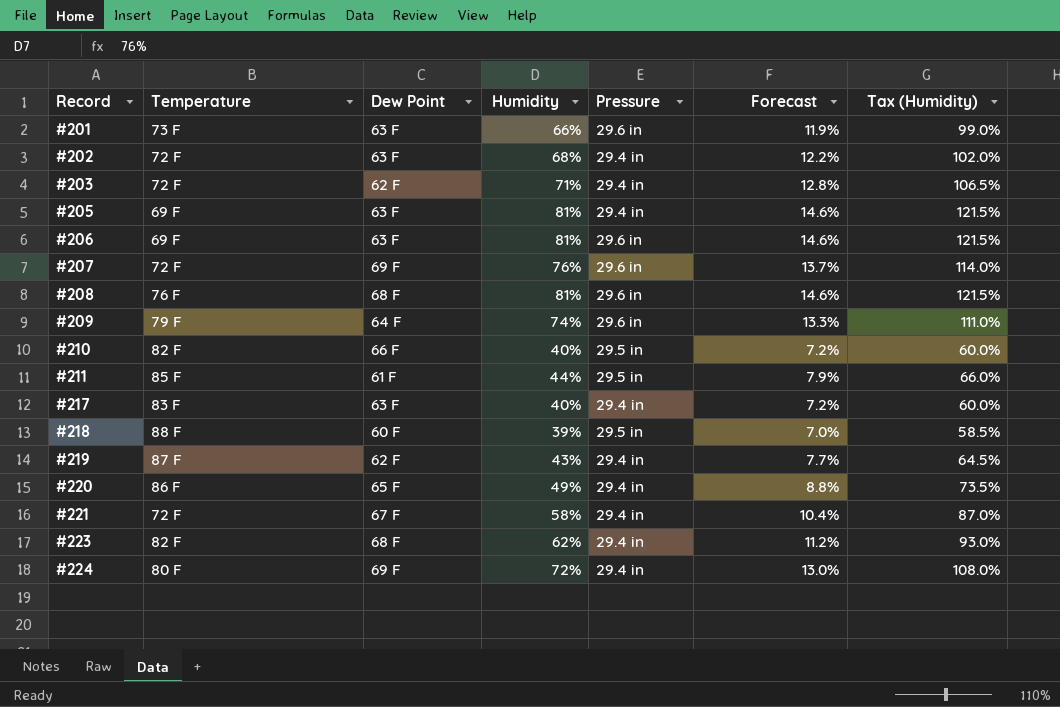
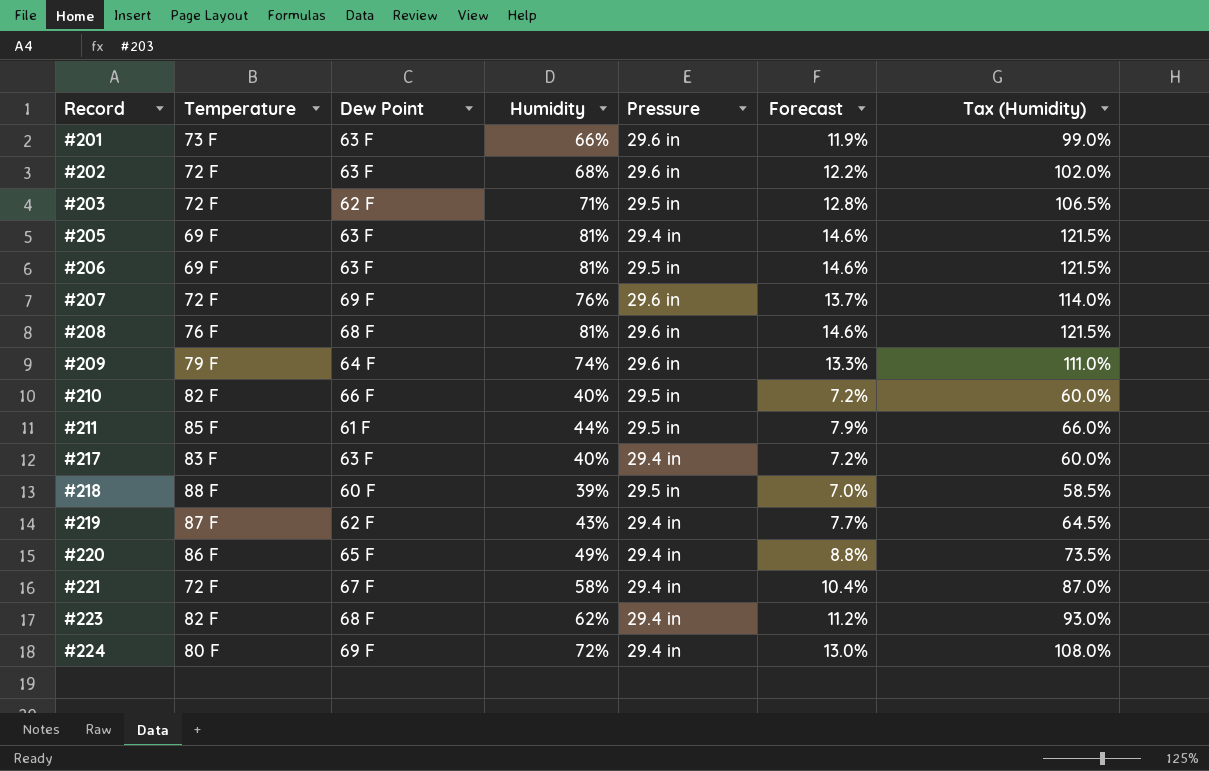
#202 | Pressure: 29.4 in -> 29.6 in
#203 | Pressure: 29.4 in -> 29.5 in
#206 | Pressure: 29.6 in -> 29.5 in

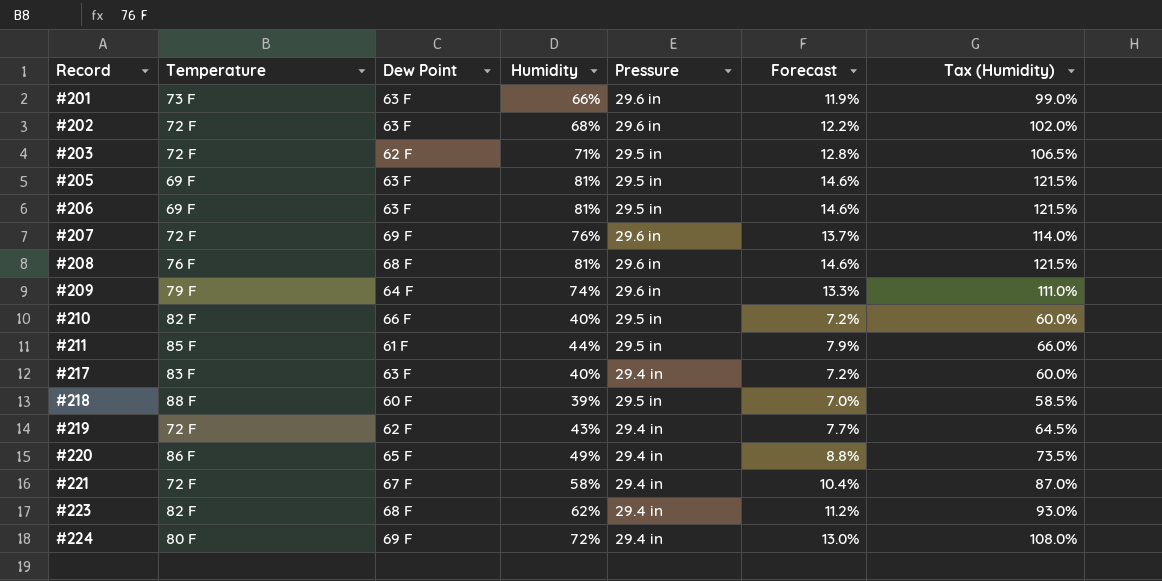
#205 | Pressure: 29.4 in -> 29.5 in
#219 | Temperature: 87 F -> 72 F

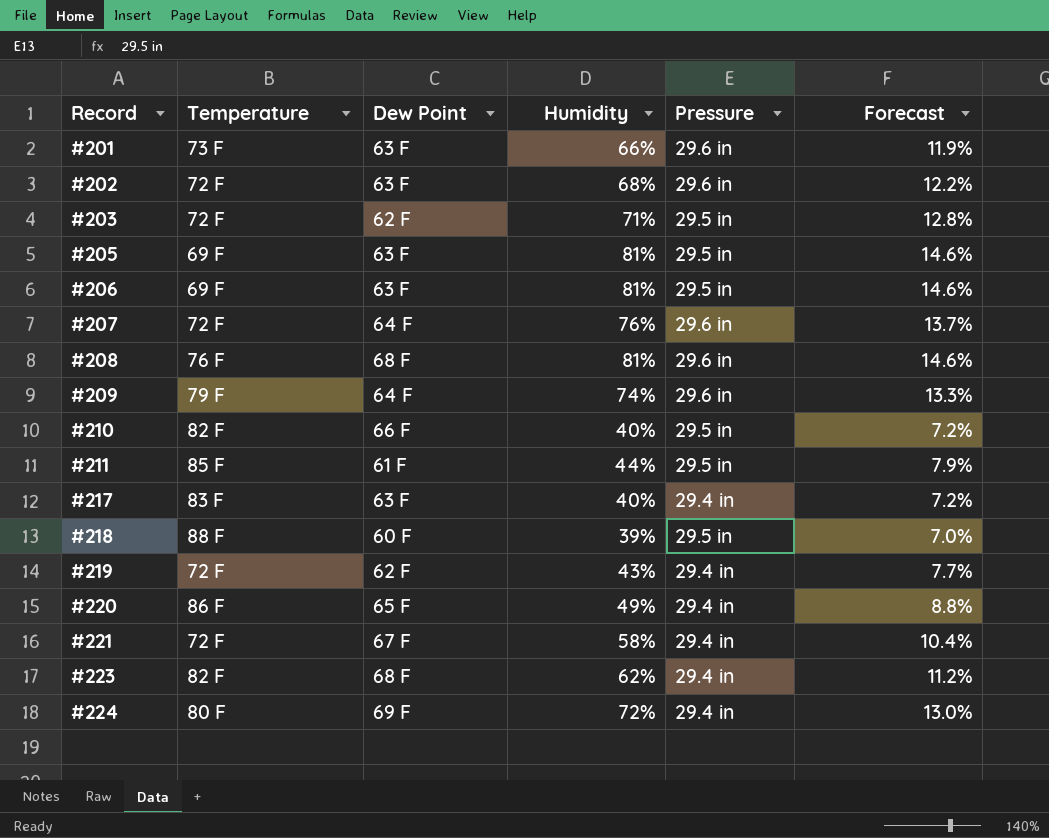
column Tax (Humidity) | formula: [Humidity] * 1.5 -> none
#207 | Dew Point: 69 F -> 64 F

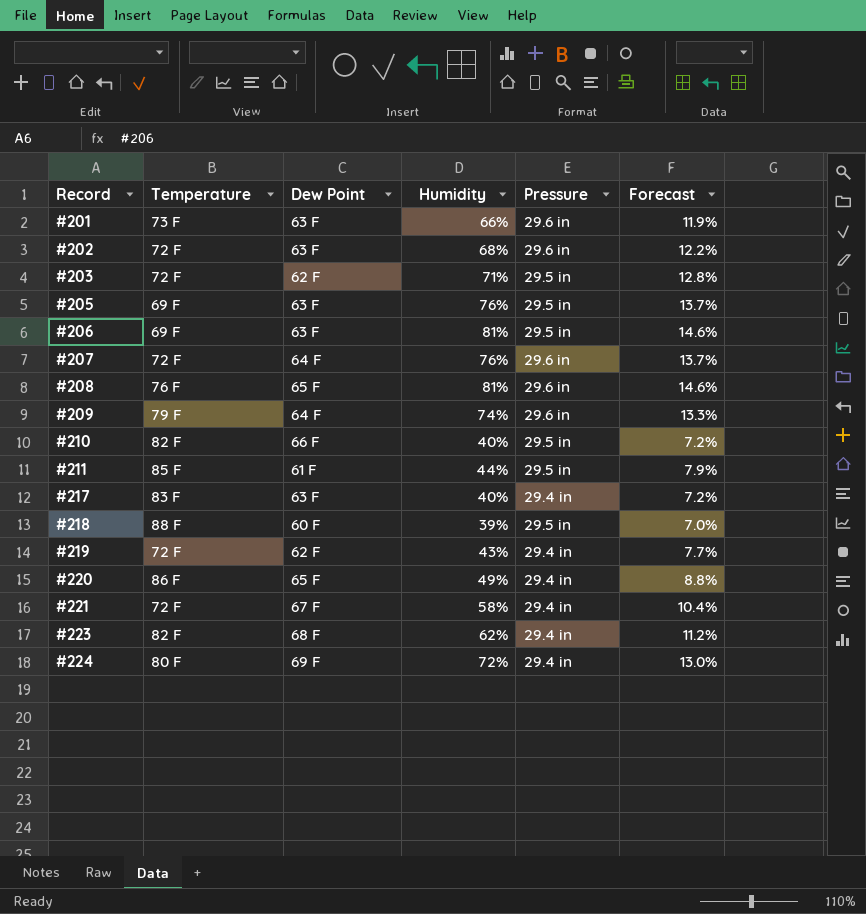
#205 | Humidity: 81% -> 76%
#205 | Forecast: 14.6% -> 13.7%
#208 | Dew Point: 68 F -> 65 F

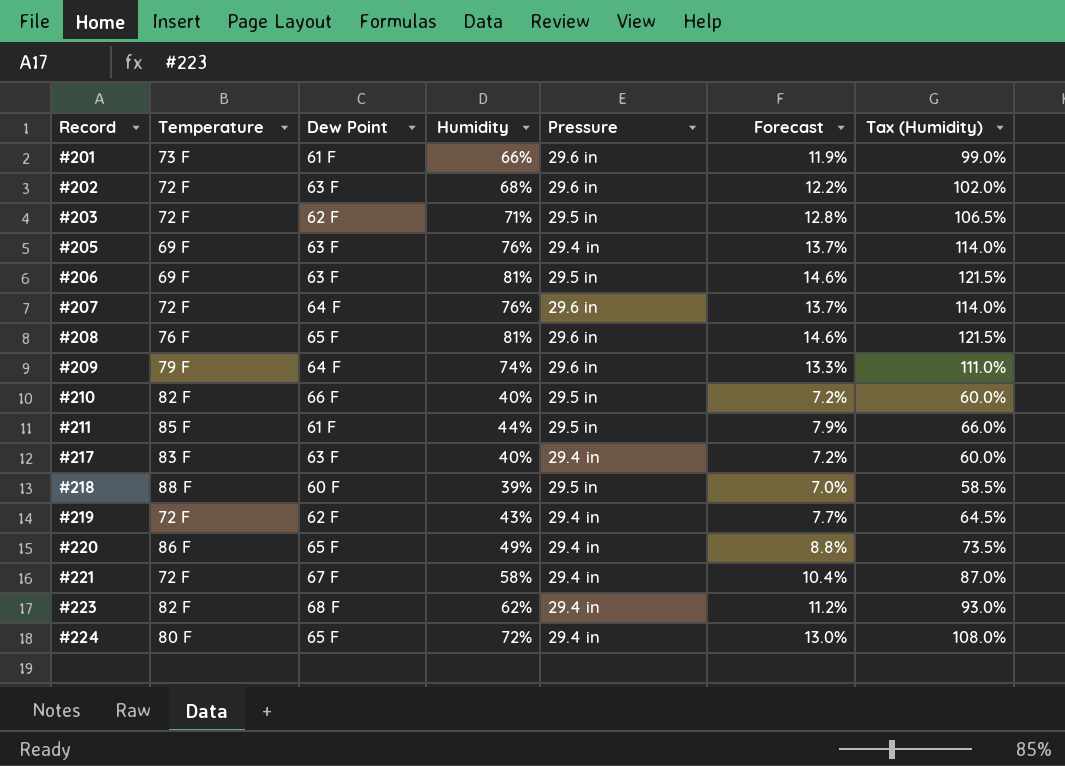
column Tax (Humidity) | formula: none -> [Humidity] * 1.5
#201 | Dew Point: 63 F -> 61 F
#205 | Pressure: 29.5 in -> 29.4 in
#224 | Dew Point: 69 F -> 65 F

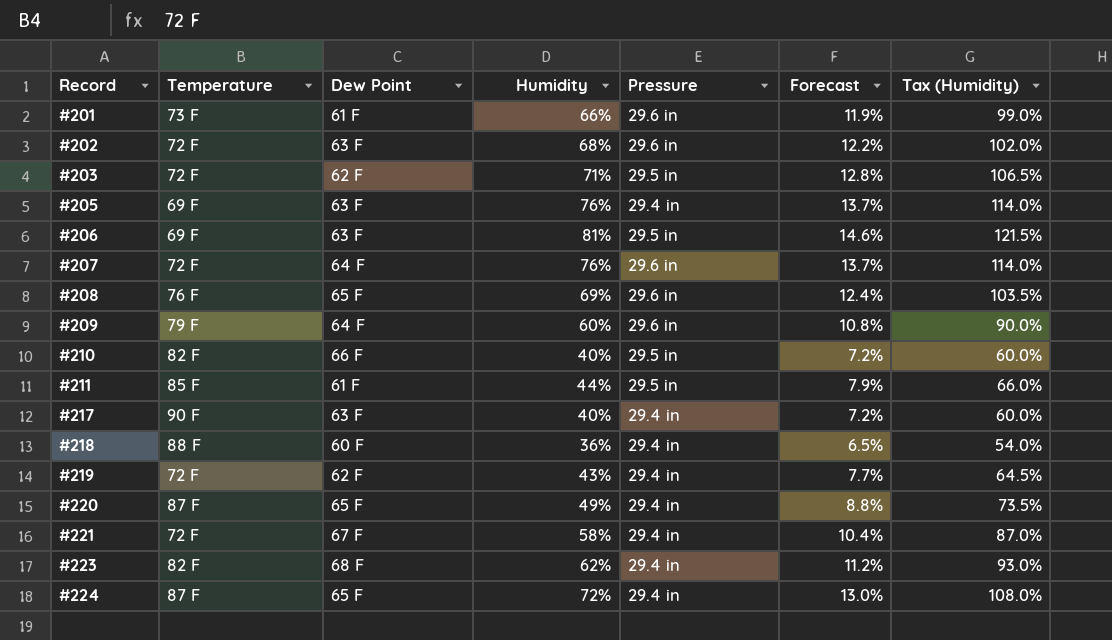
#208 | Humidity: 81% -> 69%
#208 | Forecast: 14.6% -> 12.4%
#208 | Tax (Humidity): 121.5% -> 103.5%
#209 | Humidity: 74% -> 60%
#209 | Forecast: 13.3% -> 10.8%
#209 | Tax (Humidity): 111.0% -> 90.0%
#217 | Temperature: 83 F -> 90 F
#218 | Humidity: 39% -> 36%
#218 | Pressure: 29.5 in -> 29.4 in
#218 | Forecast: 7.0% -> 6.5%
#218 | Tax (Humidity): 58.5% -> 54.0%
#220 | Temperature: 86 F -> 87 F
#224 | Temperature: 80 F -> 87 F

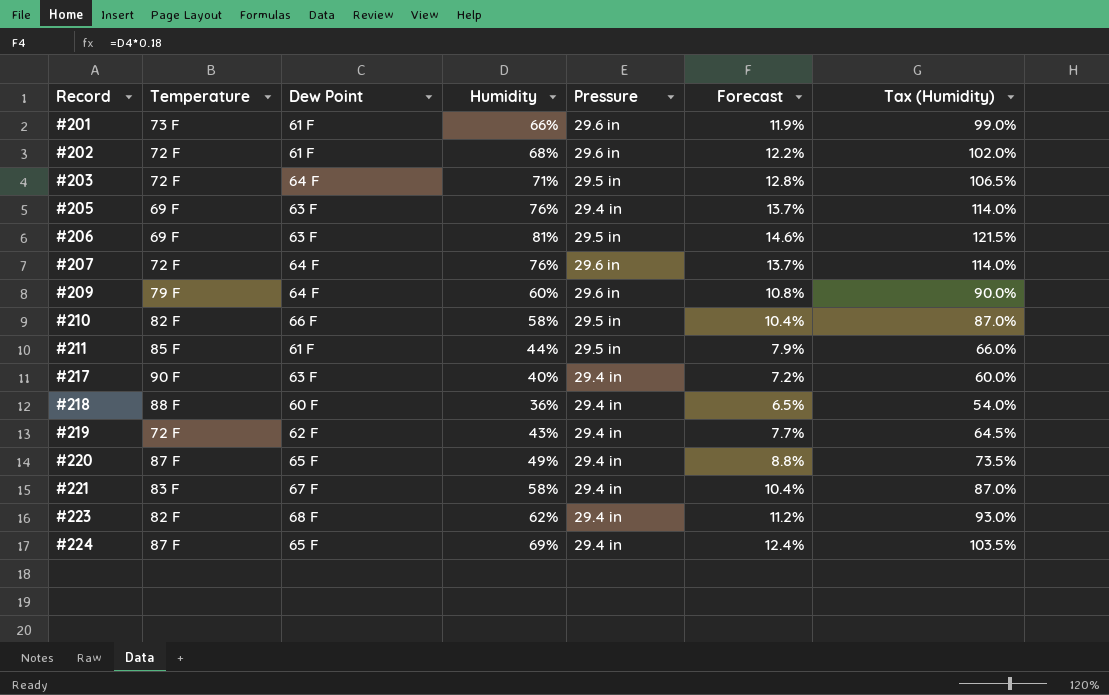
row #208: 76 F | 65 F | 69% | 29.6 in | 12.4% | 103.5% -> none
#202 | Dew Point: 63 F -> 61 F
#203 | Dew Point: 62 F -> 64 F
#210 | Humidity: 40% -> 58%
#210 | Forecast: 7.2% -> 10.4%
#210 | Tax (Humidity): 60.0% -> 87.0%
#221 | Temperature: 72 F -> 83 F
#224 | Humidity: 72% -> 69%
#224 | Forecast: 13.0% -> 12.4%
#224 | Tax (Humidity): 108.0% -> 103.5%

